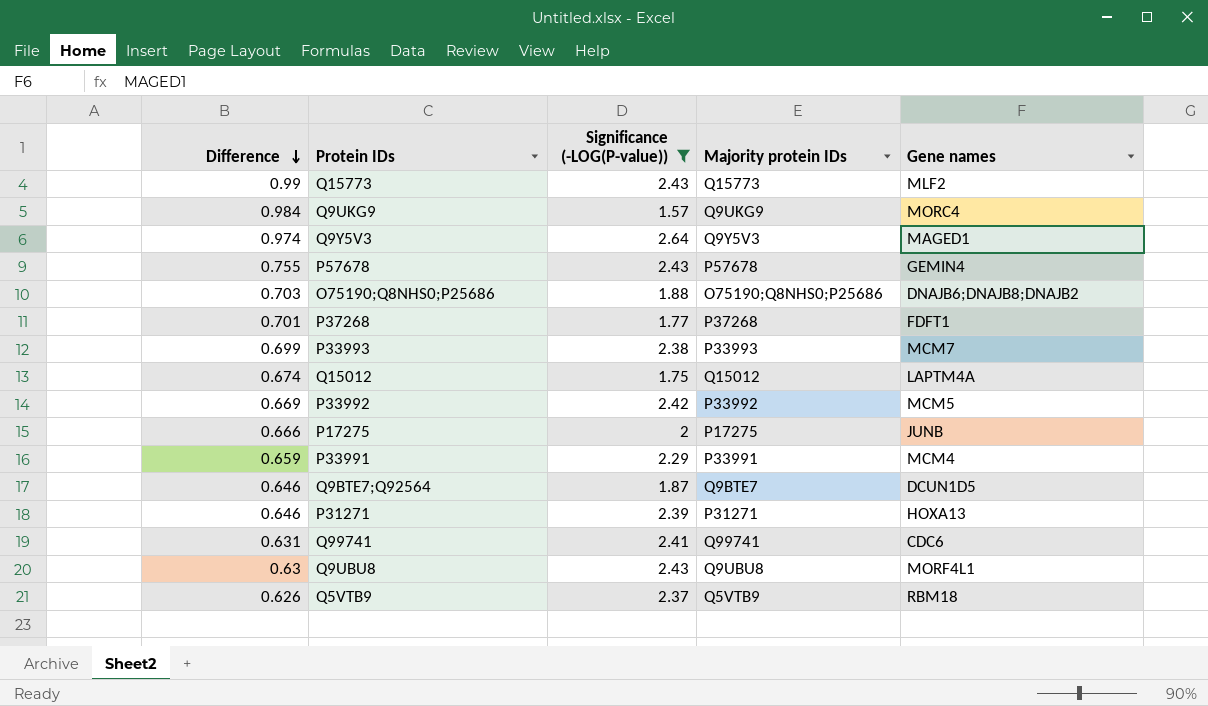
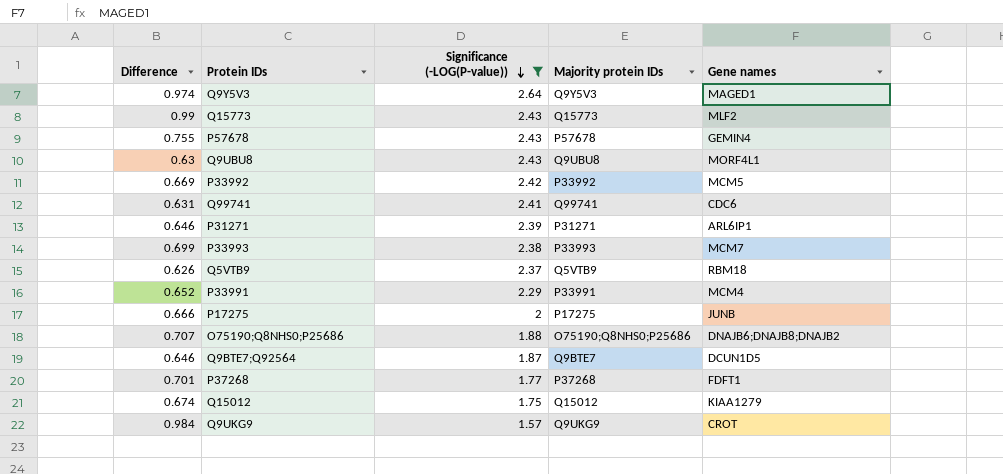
row order: Difference descending -> Significance (-LOG(P-value)) descending
P31271 | Gene names: HOXA13 -> ARL6IP1
P33991 | Difference: 0.659 -> 0.652
O75190;Q8NHS0;P25686 | Difference: 0.703 -> 0.707
Q15012 | Gene names: LAPTM4A -> KIAA1279
Q9UKG9 | Gene names: MORC4 -> CROT

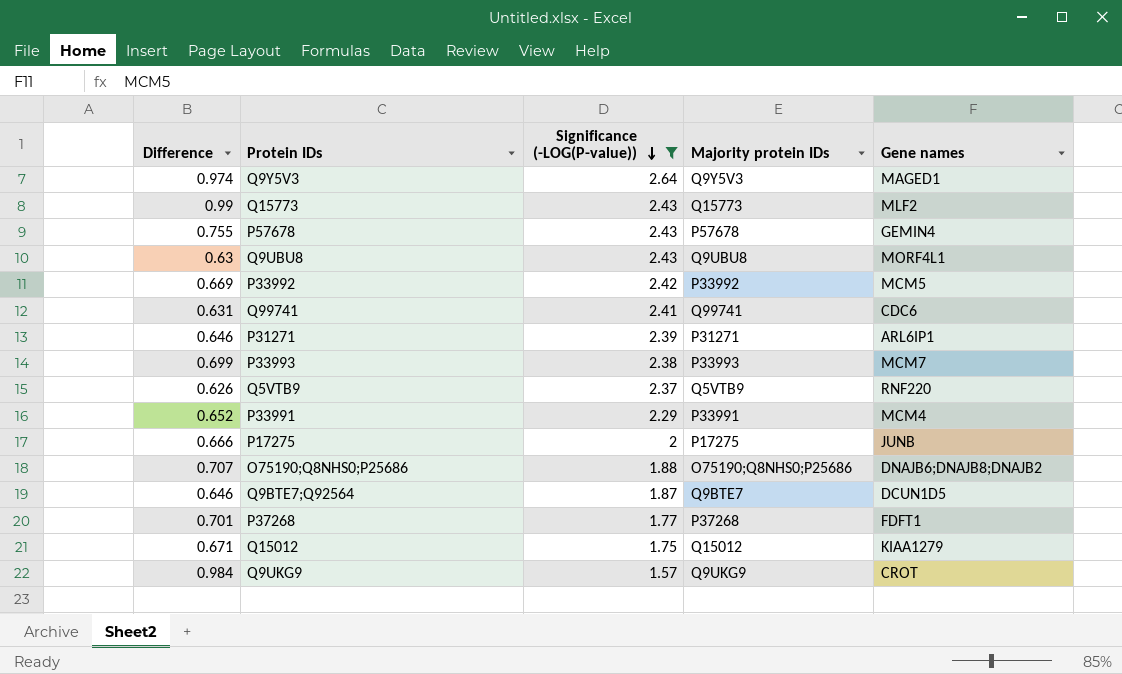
Q5VTB9 | Gene names: RBM18 -> RNF220
Q15012 | Difference: 0.674 -> 0.671

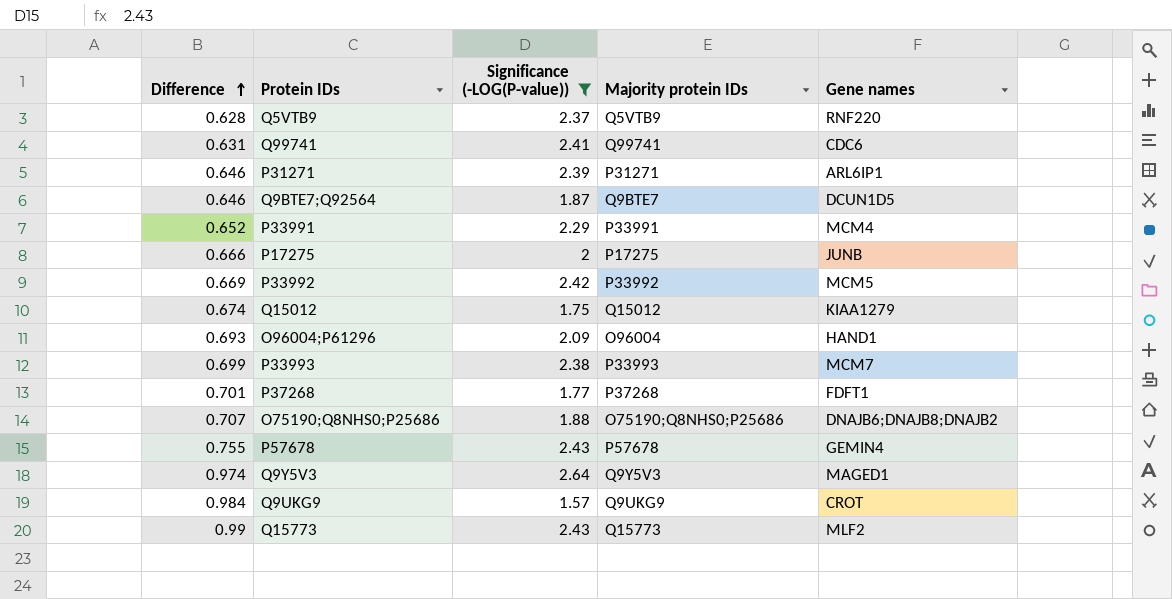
row order: Significance (-LOG(P-value)) descending -> Difference ascending
row Q9UBU8: 0.63 | 2.43 | Q9UBU8 | MORF4L1 -> none
Q5VTB9 | Difference: 0.626 -> 0.628
Q15012 | Difference: 0.671 -> 0.674
row O96004;P61296: none -> 0.693 | 2.09 | O96004 | HAND1

